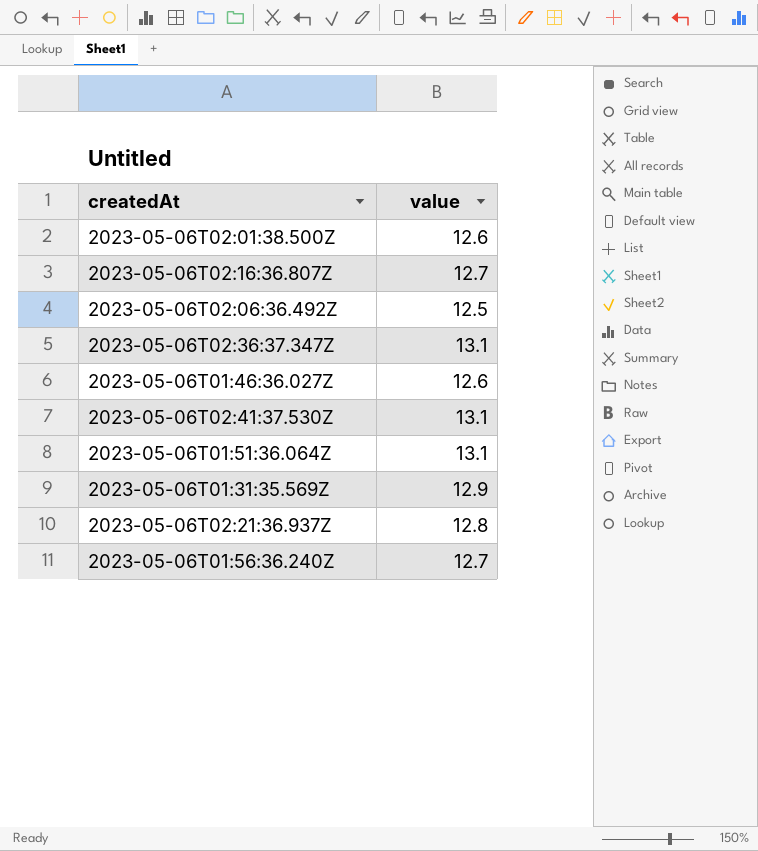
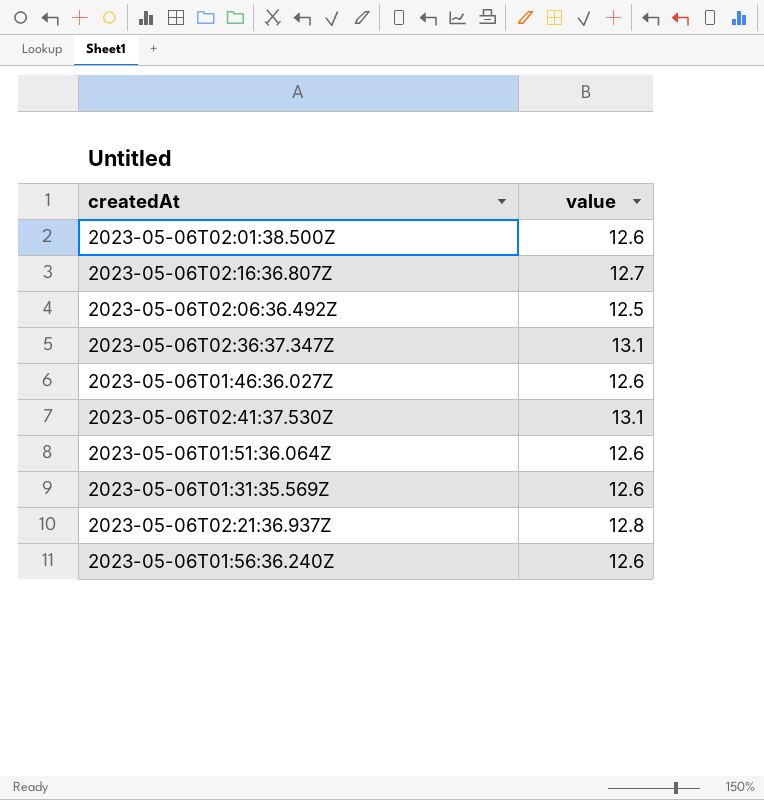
2023-05-06T01:51:36.064Z | value: 13.1 -> 12.6
2023-05-06T01:31:35.569Z | value: 12.9 -> 12.6
2023-05-06T01:56:36.240Z | value: 12.7 -> 12.6

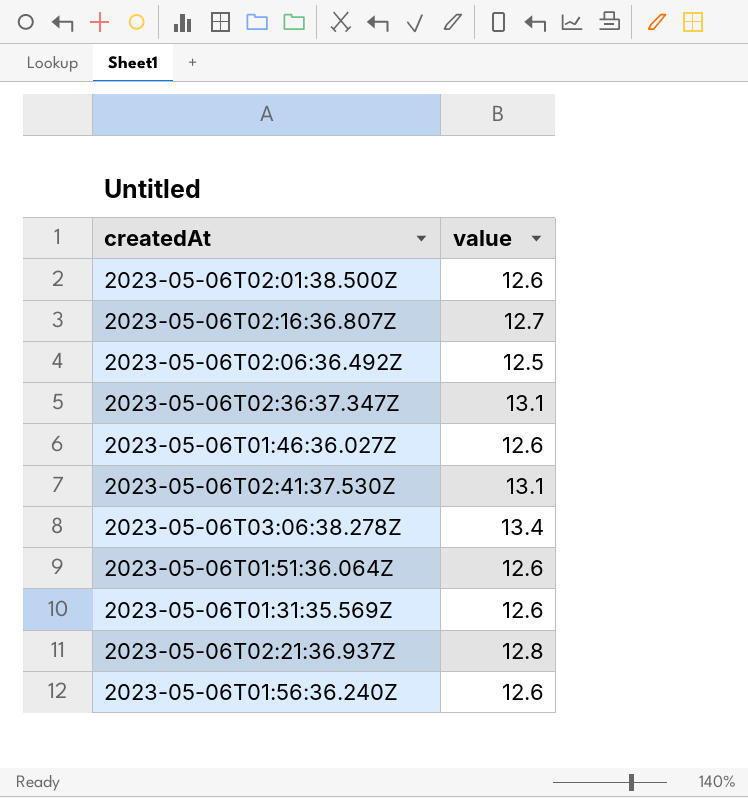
row 2023-05-06T03:06:38.278Z: none -> 13.4

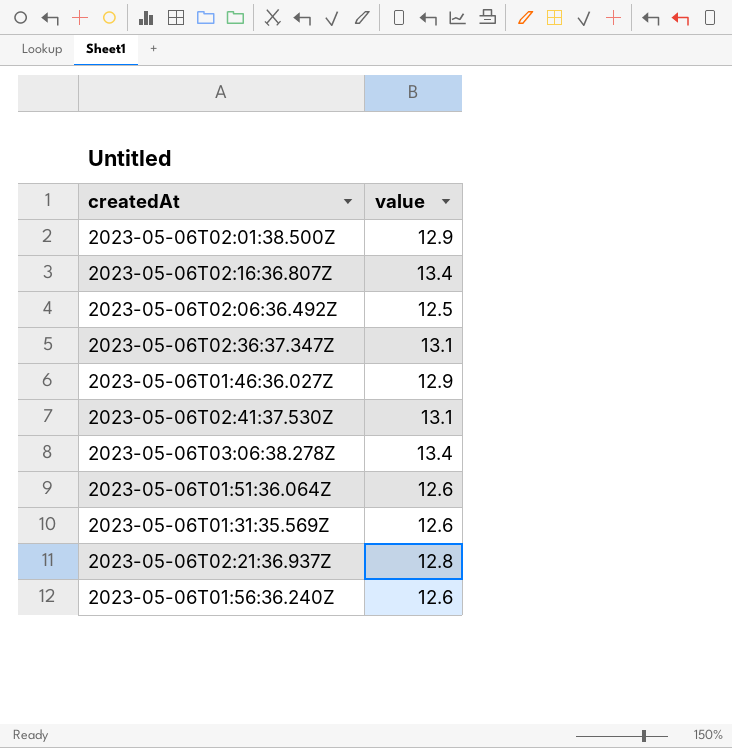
2023-05-06T02:01:38.500Z | value: 12.6 -> 12.9
2023-05-06T02:16:36.807Z | value: 12.7 -> 13.4
2023-05-06T01:46:36.027Z | value: 12.6 -> 12.9

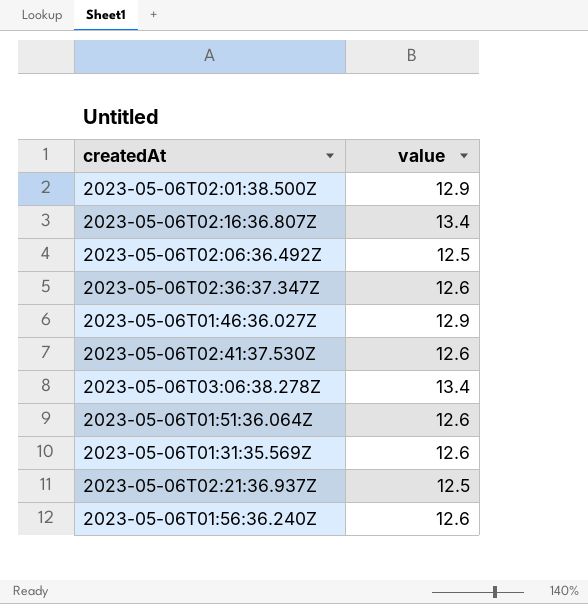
2023-05-06T02:36:37.347Z | value: 13.1 -> 12.6
2023-05-06T02:41:37.530Z | value: 13.1 -> 12.6
2023-05-06T02:21:36.937Z | value: 12.8 -> 12.5

